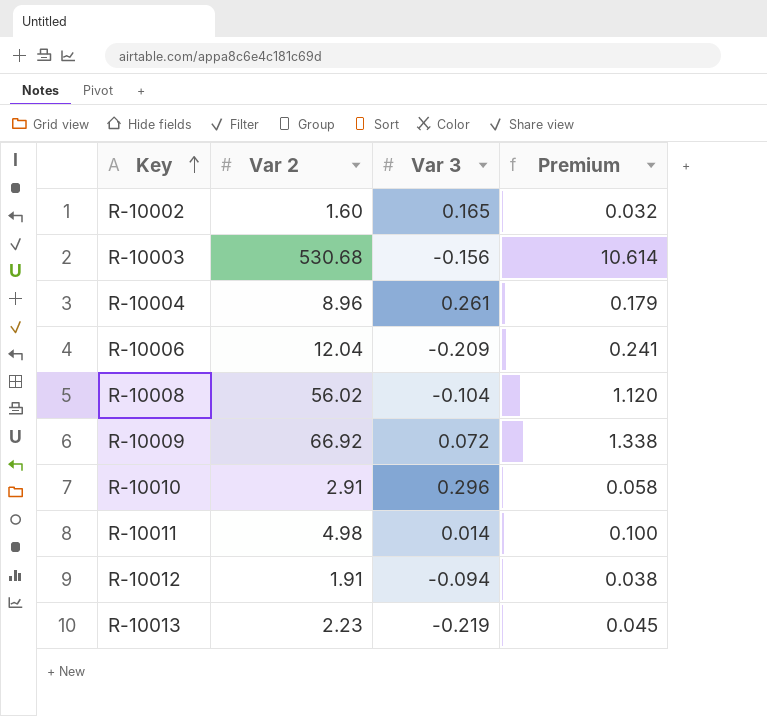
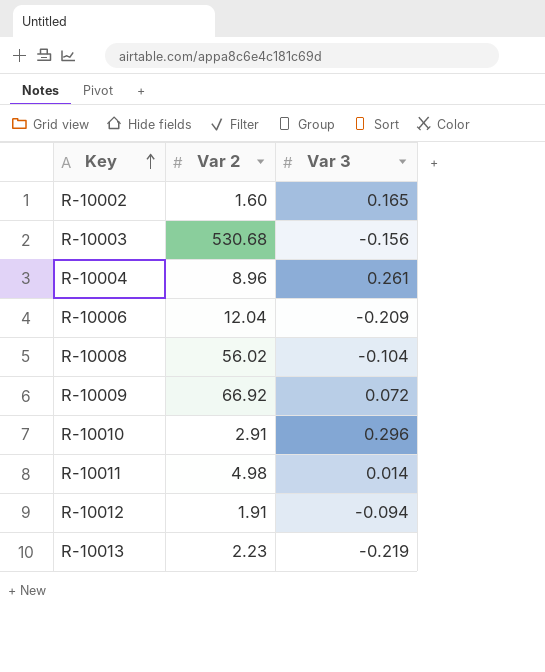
column Premium | formula: [Var 2] * 0.02 -> none

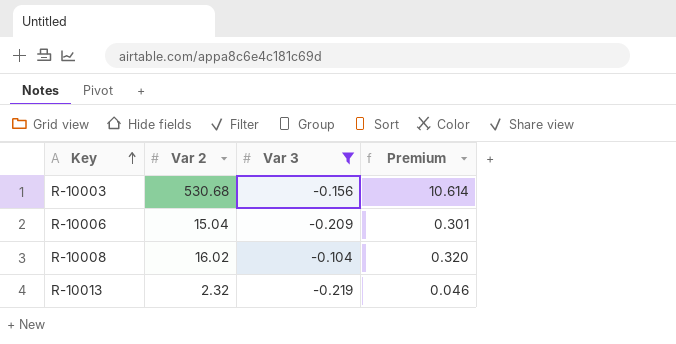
filter: none -> Var 3 <= -0.104
column Premium | formula: none -> [Var 2] * 0.02
R-10006 | Var 2: 12.04 -> 15.04
R-10008 | Var 2: 56.02 -> 16.02
R-10013 | Var 2: 2.23 -> 2.32

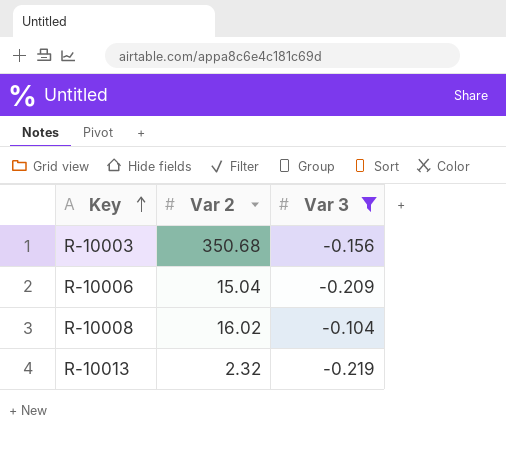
column Premium | formula: [Var 2] * 0.02 -> none
R-10003 | Var 2: 530.68 -> 350.68

